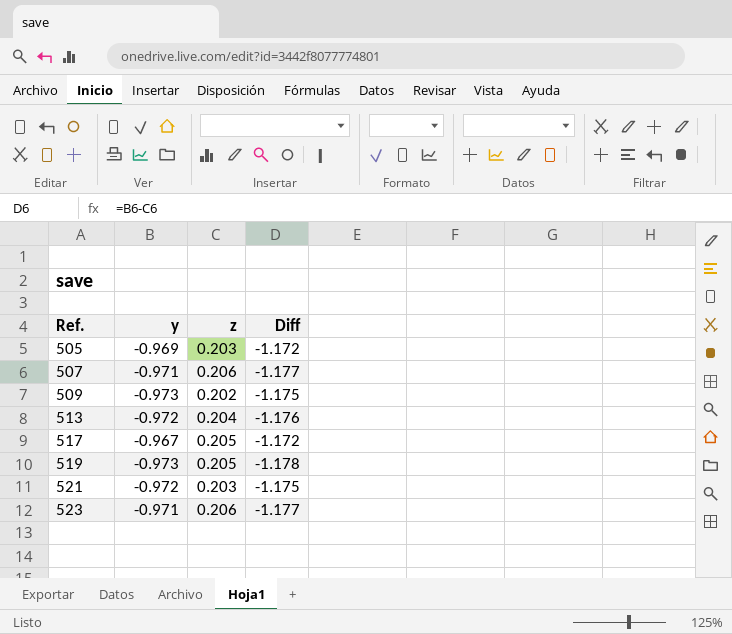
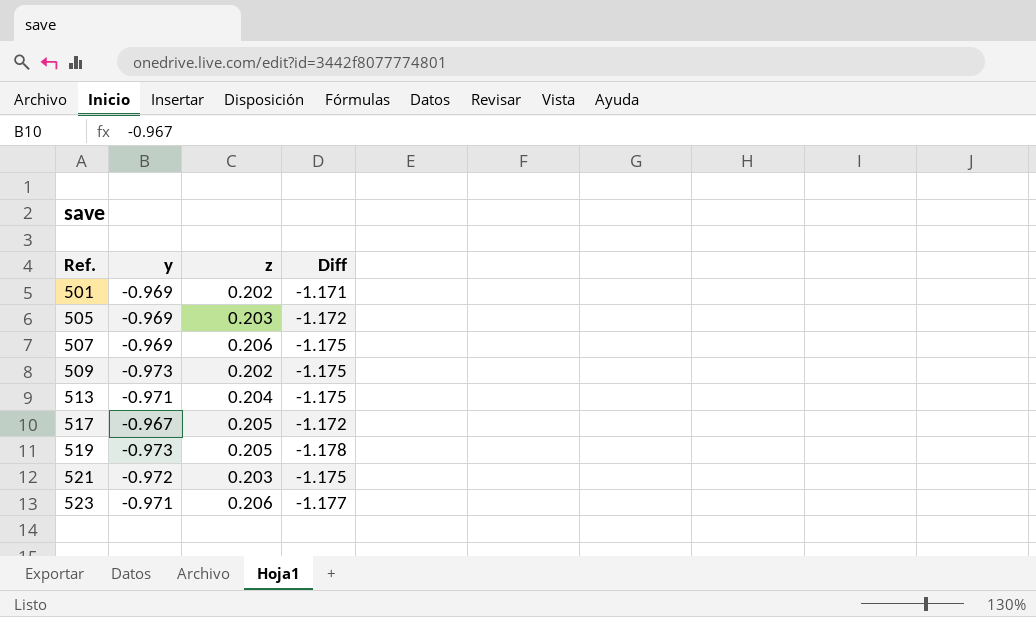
row 501: none -> -0.969 | 0.202 | -1.171
507 | y: -0.971 -> -0.969
507 | Diff: -1.177 -> -1.175
513 | y: -0.972 -> -0.971
513 | Diff: -1.176 -> -1.175

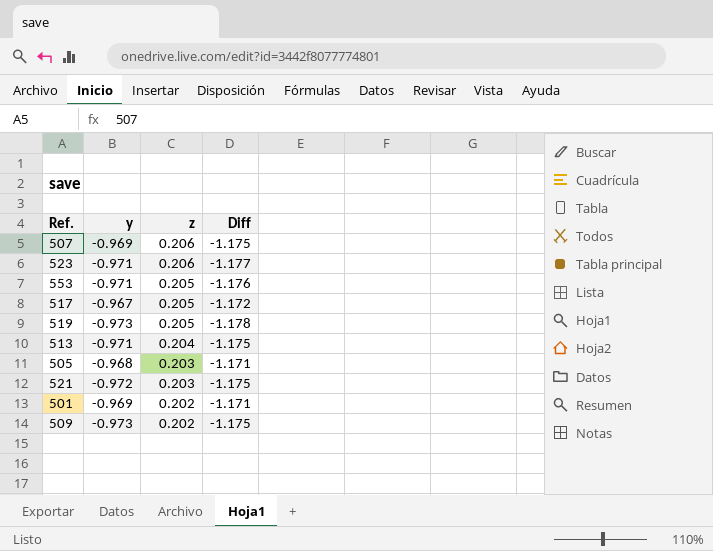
row order: Ref. ascending -> z descending
row 553: none -> -0.971 | 0.205 | -1.176
505 | y: -0.969 -> -0.968
505 | Diff: -1.172 -> -1.171

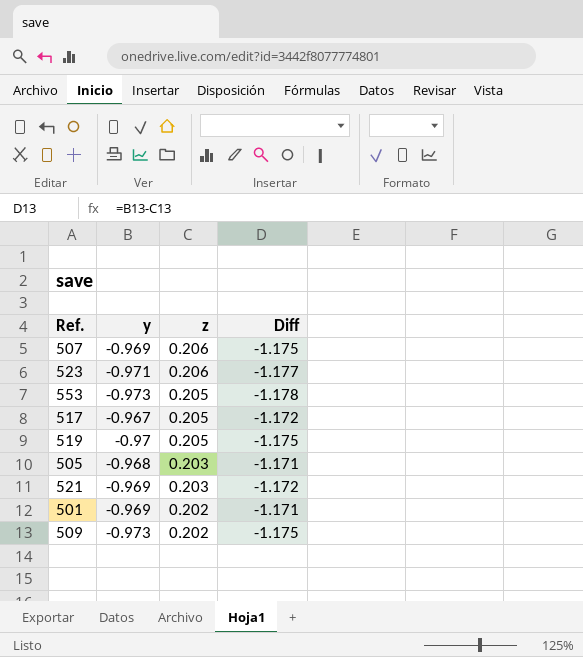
row 513: -0.971 | 0.204 | -1.175 -> none
553 | y: -0.971 -> -0.973
553 | Diff: -1.176 -> -1.178
519 | y: -0.973 -> -0.97
519 | Diff: -1.178 -> -1.175
521 | y: -0.972 -> -0.969
521 | Diff: -1.175 -> -1.172

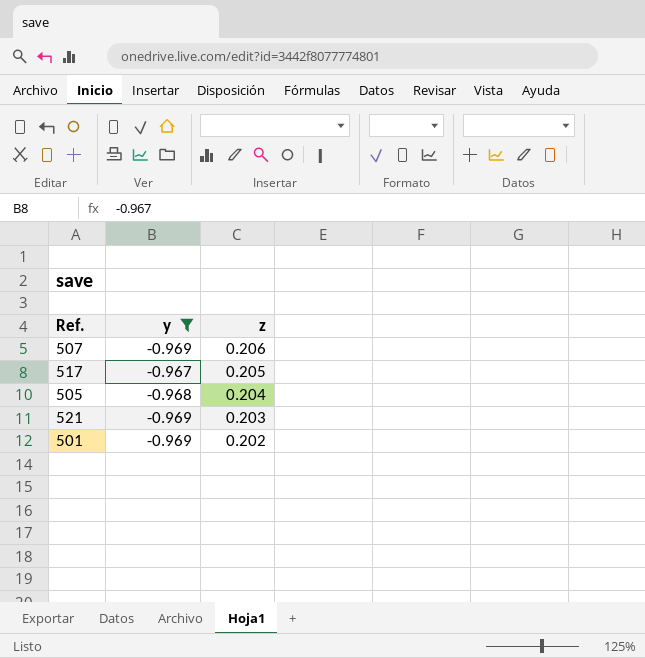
filter: none -> y >= -0.969
column Diff | formula: [y] - [z] -> none
505 | z: 0.203 -> 0.204

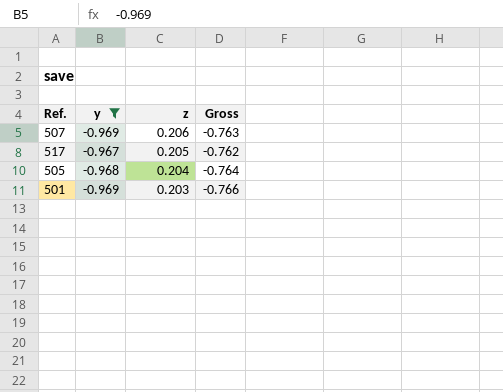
column Gross | formula: none -> [y] + [z]
row 521: -0.969 | 0.203 -> none
501 | z: 0.202 -> 0.203

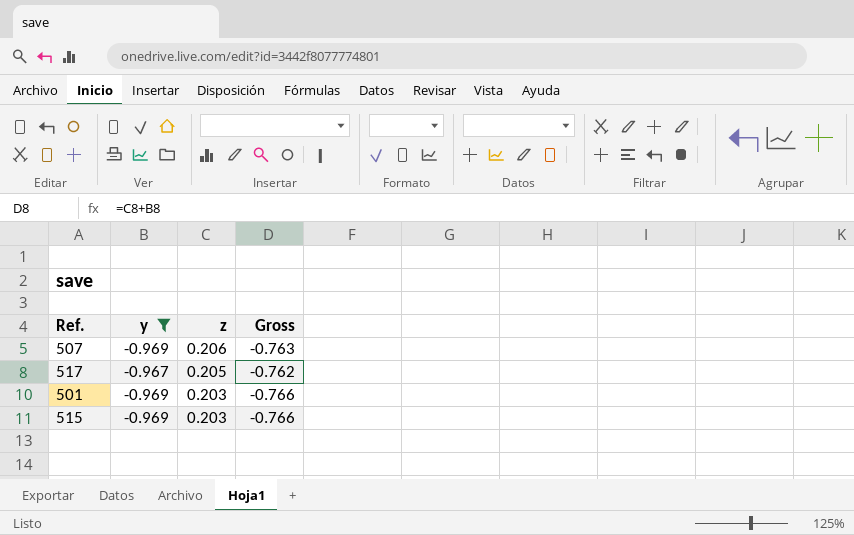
row 505: -0.968 | 0.204 | -0.764 -> none
row 515: none -> -0.969 | 0.203 | -0.766

